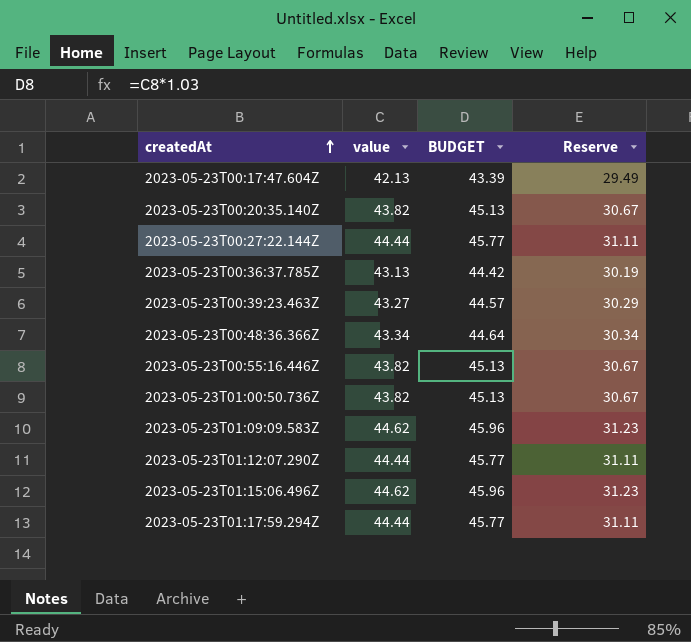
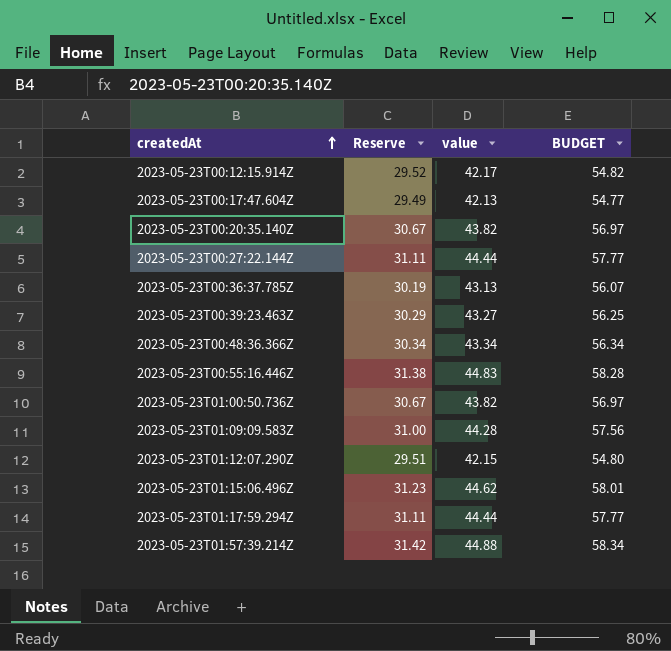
column Reserve | position: 4 -> 2
column BUDGET | formula: [value] * 1.03 -> [value] * 1.3
row 2023-05-23T00:12:15.914Z: none -> 29.52 | 42.17 | 54.82
2023-05-23T00:55:16.446Z | Reserve: 30.67 -> 31.38
2023-05-23T00:55:16.446Z | value: 43.82 -> 44.83
2023-05-23T01:09:09.583Z | Reserve: 31.23 -> 31.00
2023-05-23T01:09:09.583Z | value: 44.62 -> 44.28
2023-05-23T01:12:07.290Z | Reserve: 31.11 -> 29.51
2023-05-23T01:12:07.290Z | value: 44.44 -> 42.15
row 2023-05-23T01:57:39.214Z: none -> 31.42 | 44.88 | 58.34

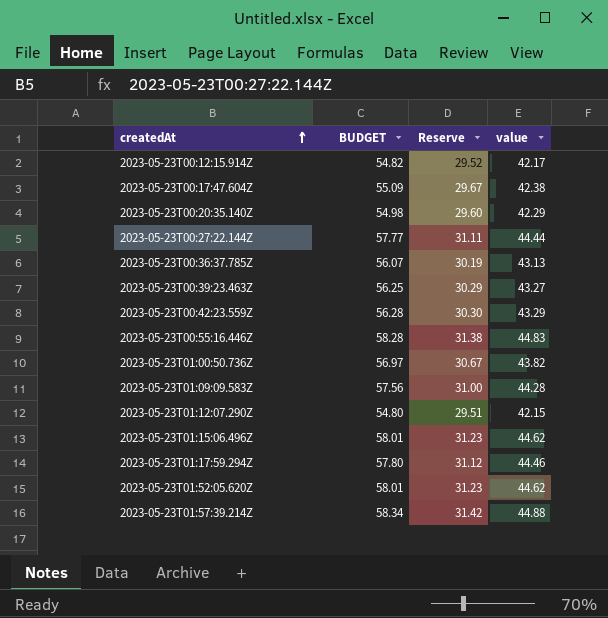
column BUDGET | position: 4 -> 2
row 2023-05-23T00:48:36.366Z: 30.34 | 43.34 | 56.34 -> none
2023-05-23T00:17:47.604Z | BUDGET: 54.77 -> 55.09
2023-05-23T00:17:47.604Z | Reserve: 29.49 -> 29.67
2023-05-23T00:17:47.604Z | value: 42.13 -> 42.38
2023-05-23T00:20:35.140Z | BUDGET: 56.97 -> 54.98
2023-05-23T00:20:35.140Z | Reserve: 30.67 -> 29.60
2023-05-23T00:20:35.140Z | value: 43.82 -> 42.29
row 2023-05-23T00:42:23.559Z: none -> 56.28 | 30.30 | 43.29
2023-05-23T01:17:59.294Z | BUDGET: 57.77 -> 57.80
2023-05-23T01:17:59.294Z | Reserve: 31.11 -> 31.12
2023-05-23T01:17:59.294Z | value: 44.44 -> 44.46
row 2023-05-23T01:52:05.620Z: none -> 58.01 | 31.23 | 44.62

